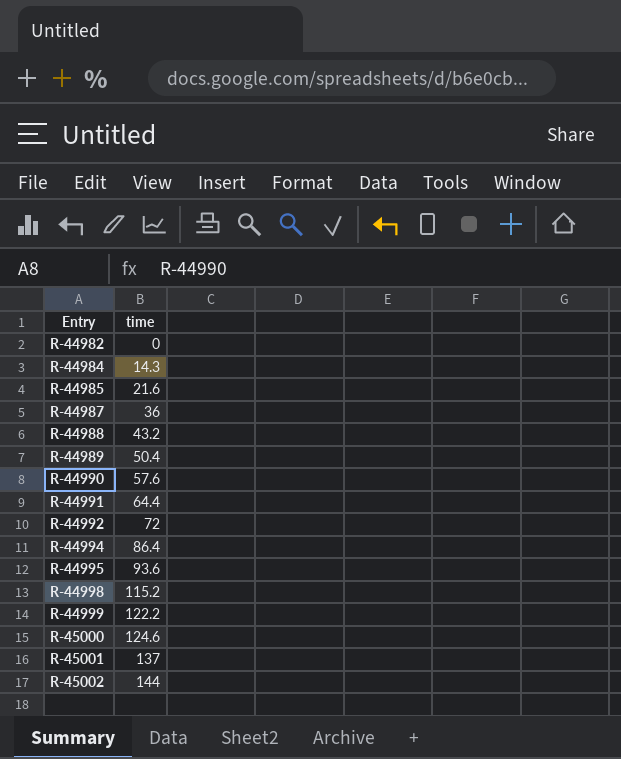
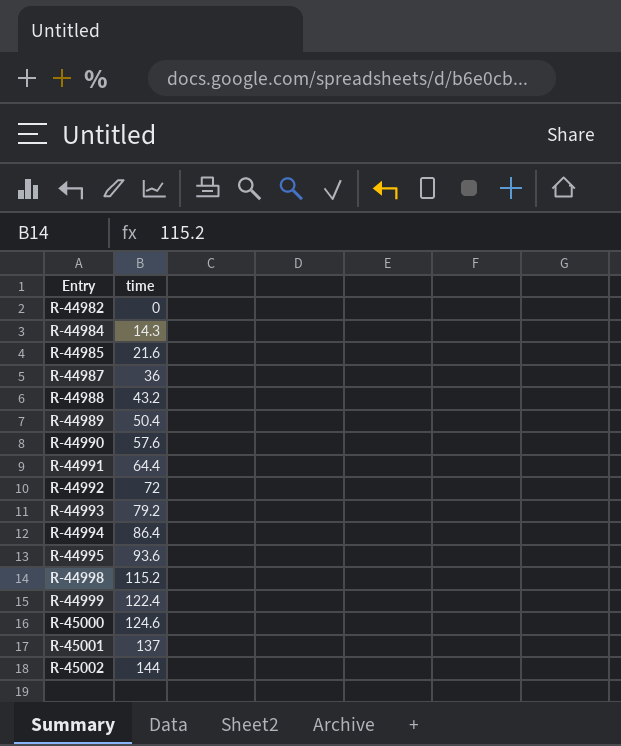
row R-44993: none -> 79.2
R-44999 | time: 122.2 -> 122.4

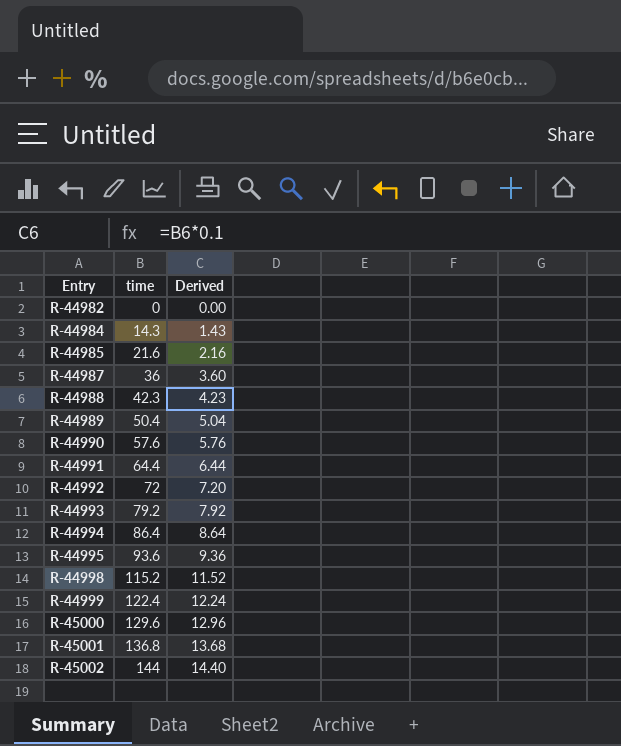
column Derived | formula: none -> [time] * 0.1
R-44988 | time: 43.2 -> 42.3
R-45000 | time: 124.6 -> 129.6
R-45001 | time: 137 -> 136.8

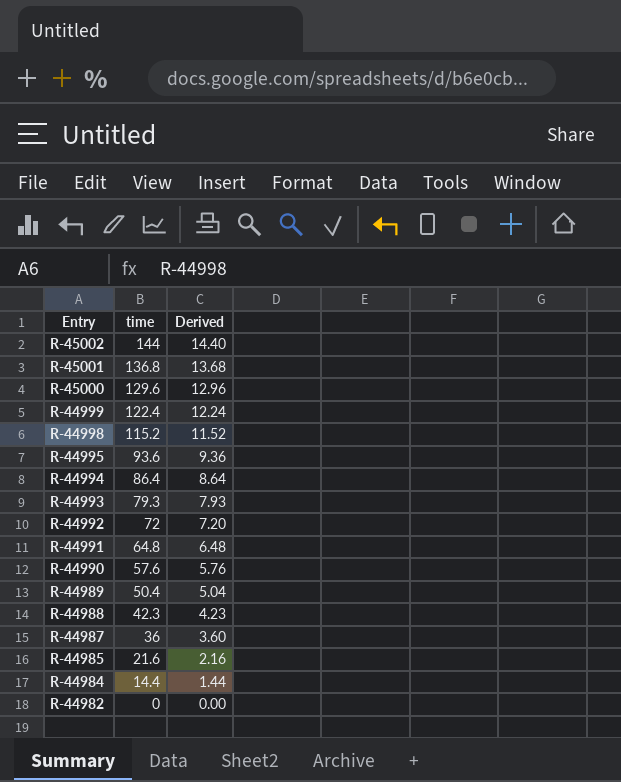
row order: Entry ascending -> Entry descending
R-44993 | time: 79.2 -> 79.3
R-44993 | Derived: 7.92 -> 7.93
R-44991 | time: 64.4 -> 64.8
R-44991 | Derived: 6.44 -> 6.48
R-44984 | time: 14.3 -> 14.4
R-44984 | Derived: 1.43 -> 1.44

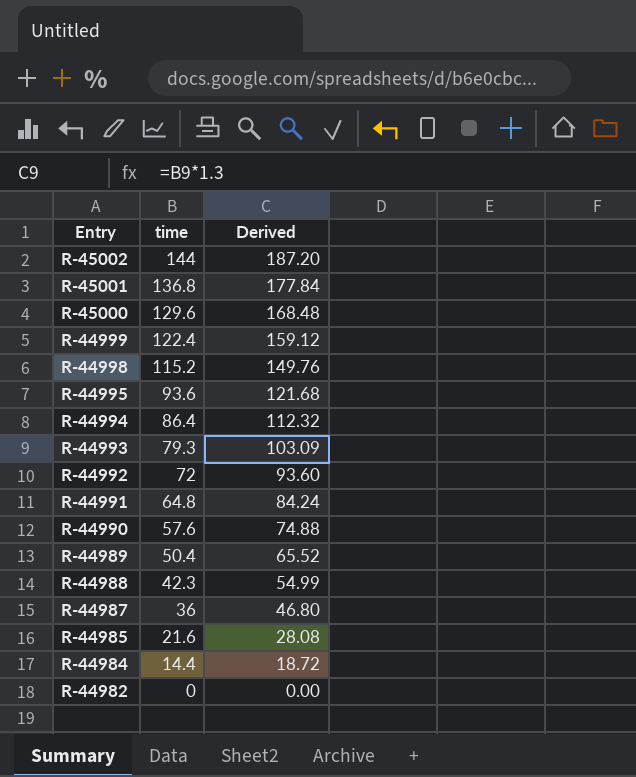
column Derived | formula: [time] * 0.1 -> [time] * 1.3

